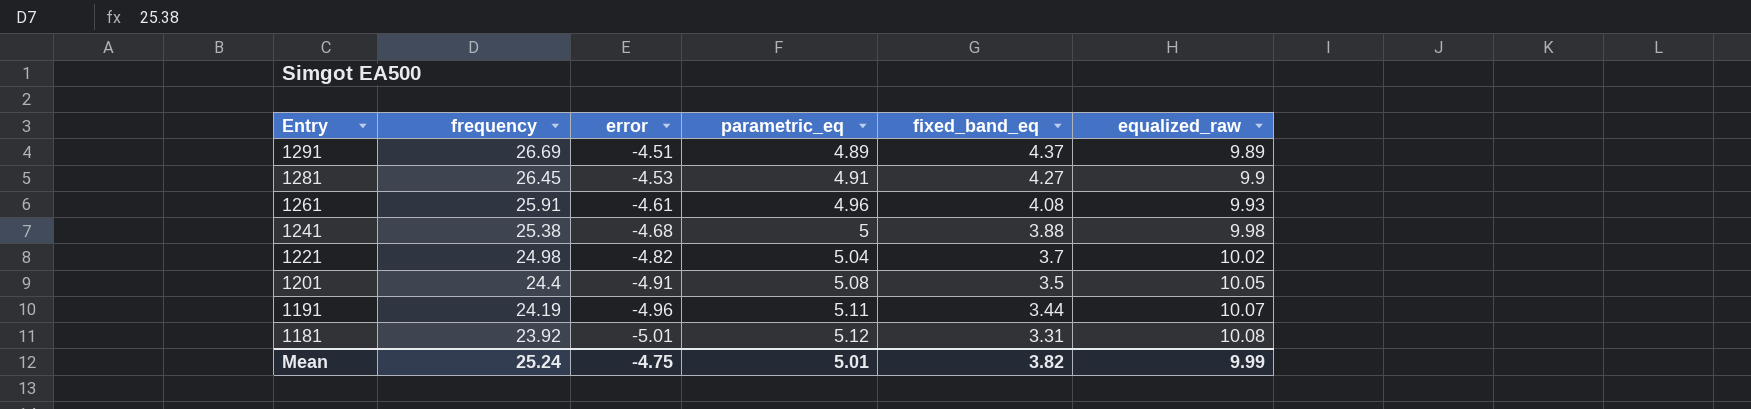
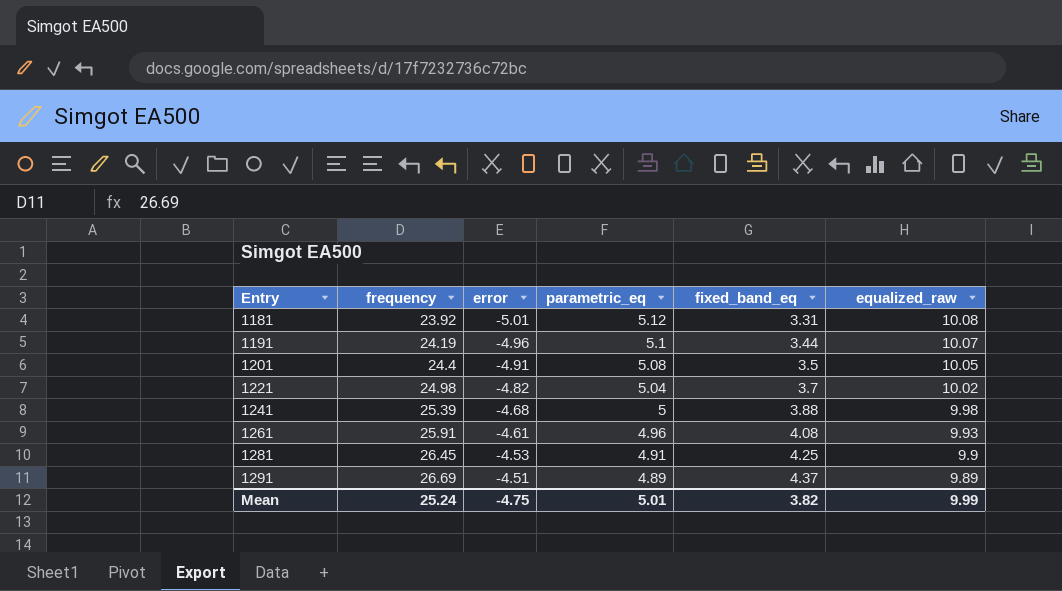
row order: Entry descending -> Entry ascending
1191 | parametric_eq: 5.11 -> 5.1
1241 | frequency: 25.38 -> 25.39
1281 | fixed_band_eq: 4.27 -> 4.25

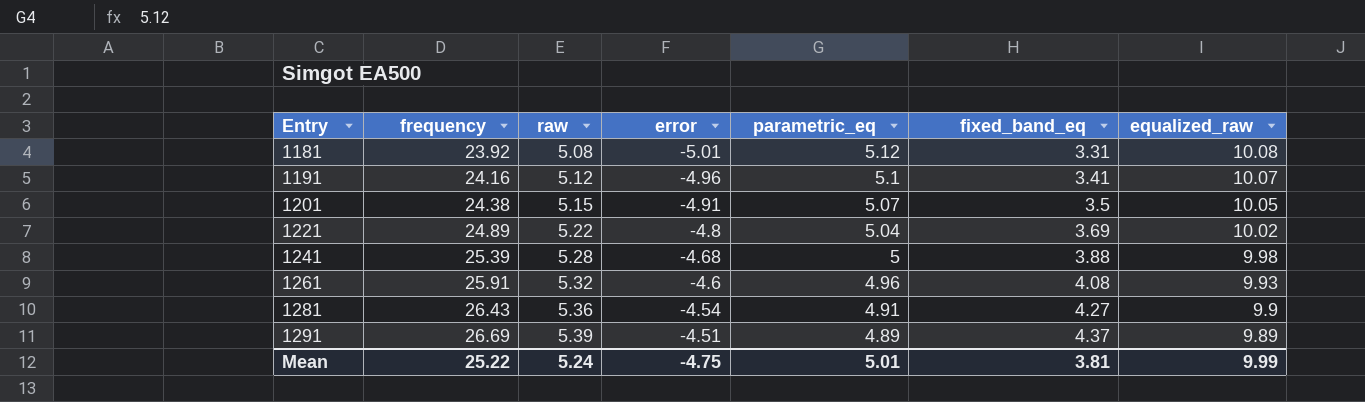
column raw | position: none -> 3
1191 | frequency: 24.19 -> 24.16
1191 | fixed_band_eq: 3.44 -> 3.41
1201 | frequency: 24.4 -> 24.38
1201 | parametric_eq: 5.08 -> 5.07
1221 | frequency: 24.98 -> 24.89
1221 | error: -4.82 -> -4.8
1221 | fixed_band_eq: 3.7 -> 3.69
1261 | error: -4.61 -> -4.6
1281 | frequency: 26.45 -> 26.43
1281 | error: -4.53 -> -4.54
1281 | fixed_band_eq: 4.25 -> 4.27
Mean | frequency: 25.24 -> 25.22
Mean | fixed_band_eq: 3.82 -> 3.81

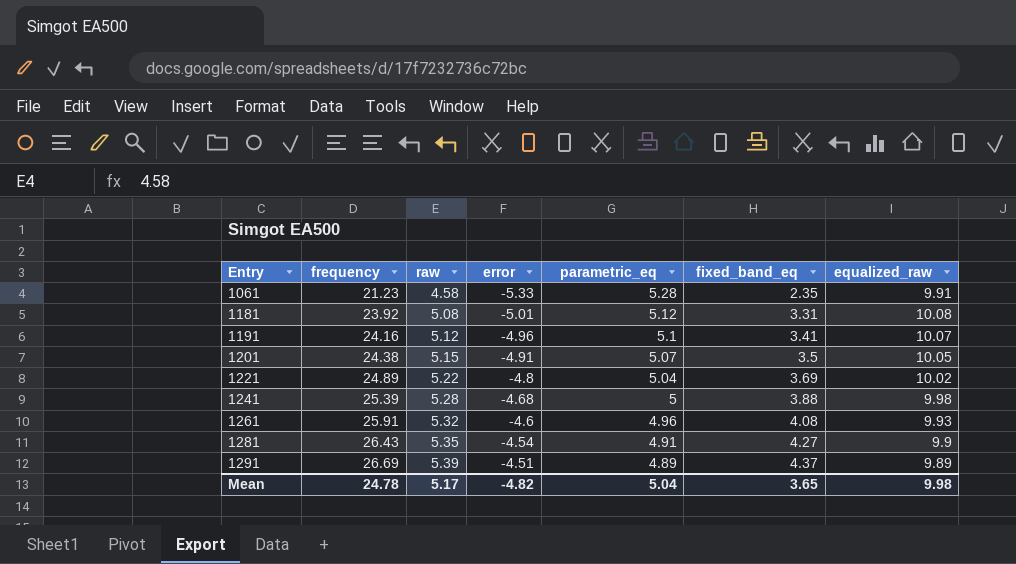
row 1061: none -> 21.23 | 4.58 | -5.33 | 5.28 | 2.35 | 9.91
1281 | raw: 5.36 -> 5.35
Mean | frequency: 25.22 -> 24.78
Mean | raw: 5.24 -> 5.17
Mean | error: -4.75 -> -4.82
Mean | parametric_eq: 5.01 -> 5.04
Mean | fixed_band_eq: 3.81 -> 3.65
Mean | equalized_raw: 9.99 -> 9.98

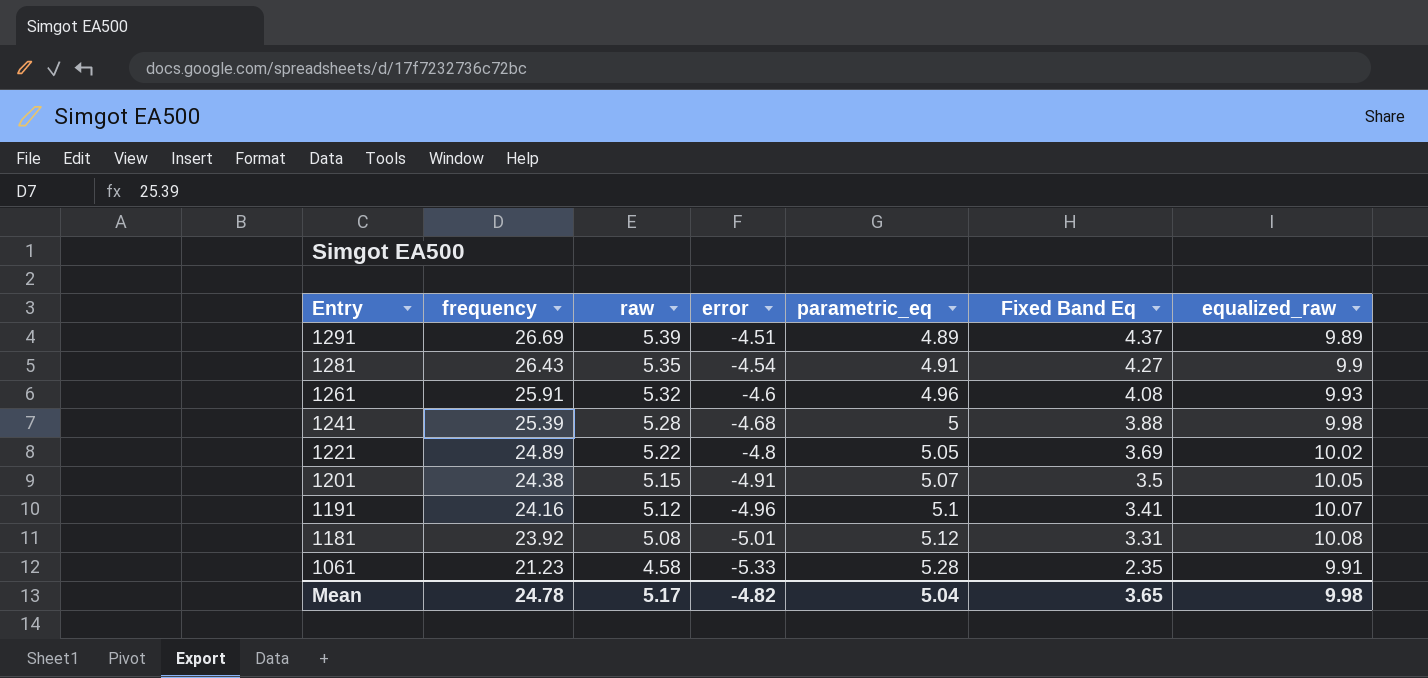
row order: Entry ascending -> Entry descending
column name: fixed_band_eq -> Fixed Band Eq
1221 | parametric_eq: 5.04 -> 5.05

